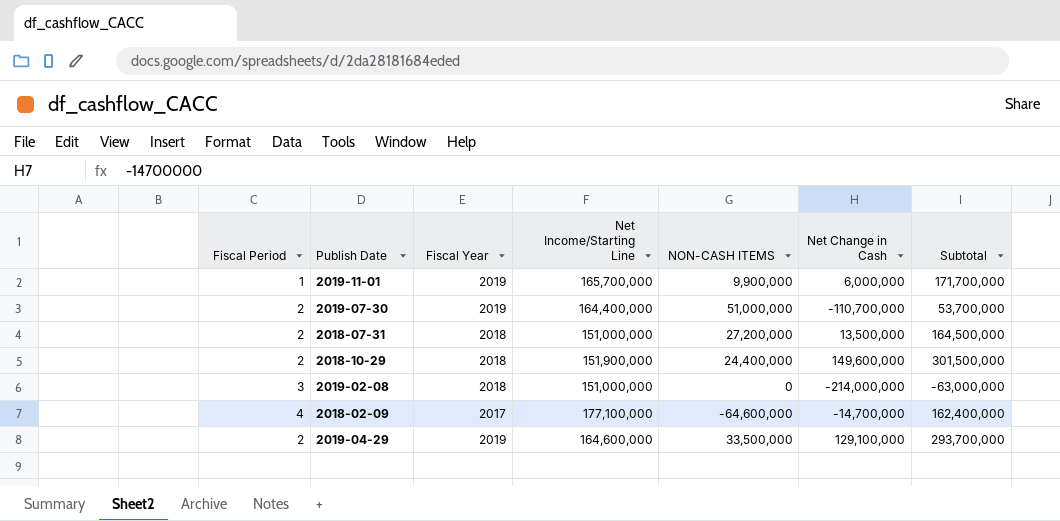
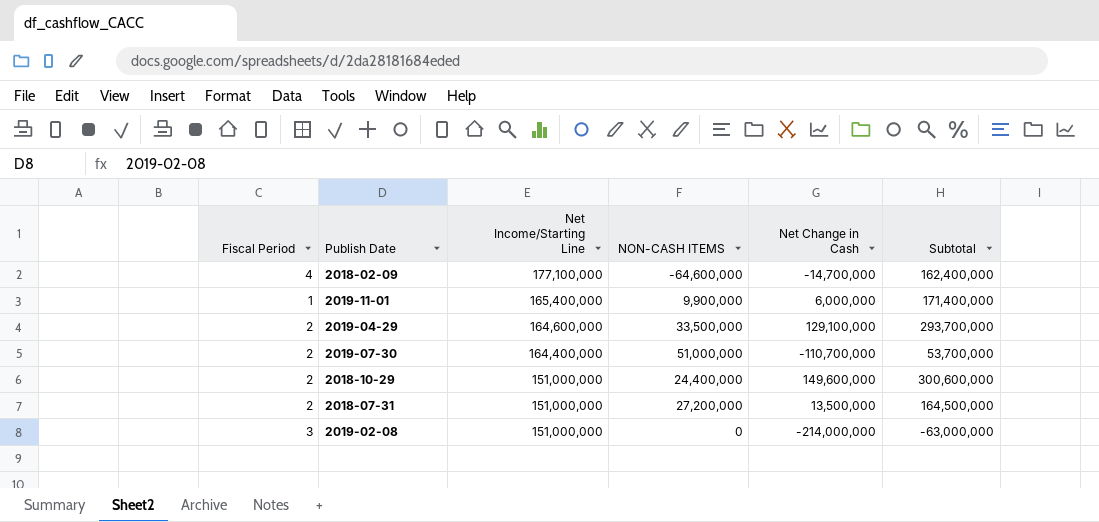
row order: none -> Net Income/Starting Line descending
column Fiscal Year | position: 3 -> none
2019-11-01 | Net Income/Starting Line: 165,700,000 -> 165,400,000
2019-11-01 | Subtotal: 171,700,000 -> 171,400,000
2018-10-29 | Net Income/Starting Line: 151,900,000 -> 151,000,000
2018-10-29 | Subtotal: 301,500,000 -> 300,600,000

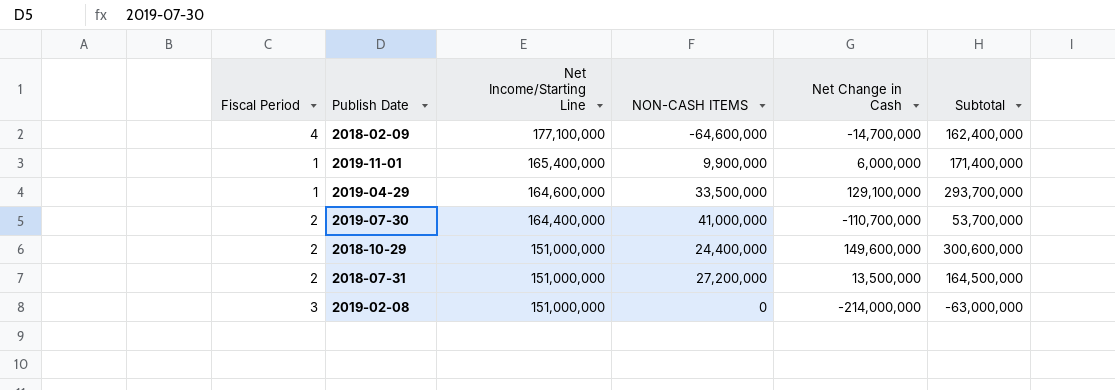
2019-04-29 | Fiscal Period: 2 -> 1
2019-07-30 | NON-CASH ITEMS: 51,000,000 -> 41,000,000

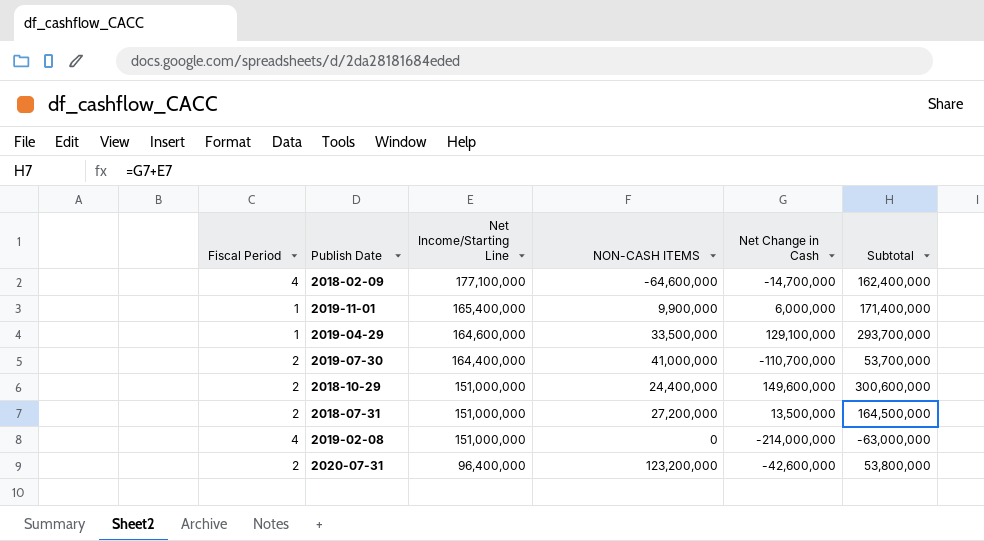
2019-02-08 | Fiscal Period: 3 -> 4
row 2020-07-31: none -> 2 | 96,400,000 | 123,200,000 | -42,600,000 | 53,800,000

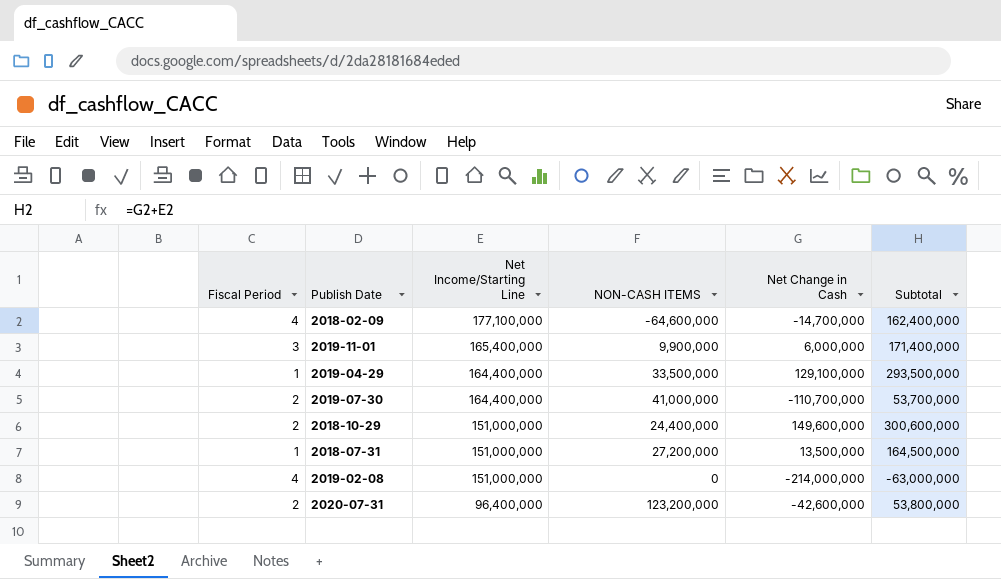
2019-11-01 | Fiscal Period: 1 -> 3
2019-04-29 | Net Income/Starting Line: 164,600,000 -> 164,400,000
2019-04-29 | Subtotal: 293,700,000 -> 293,500,000
2018-07-31 | Fiscal Period: 2 -> 1

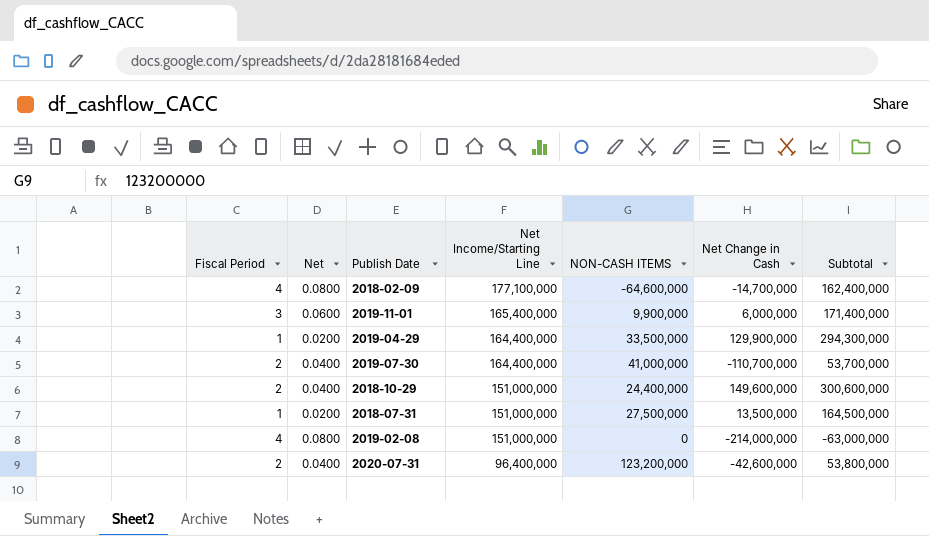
column Net | formula: none -> [Fiscal Period] * 0.02
2019-04-29 | Net Change in Cash: 129,100,000 -> 129,900,000
2019-04-29 | Subtotal: 293,500,000 -> 294,300,000
2018-07-31 | NON-CASH ITEMS: 27,200,000 -> 27,500,000

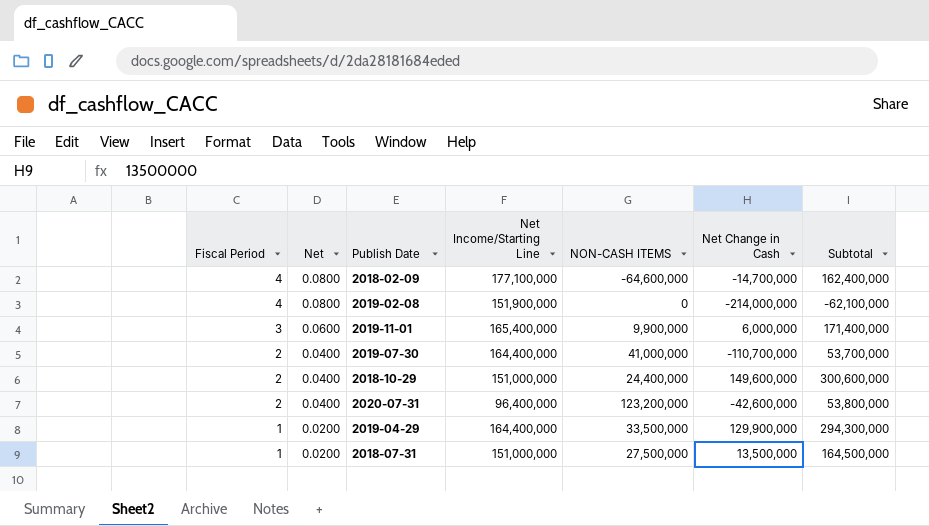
row order: Net Income/Starting Line descending -> Fiscal Period descending
2019-02-08 | Net Income/Starting Line: 151,000,000 -> 151,900,000
2019-02-08 | Subtotal: -63,000,000 -> -62,100,000

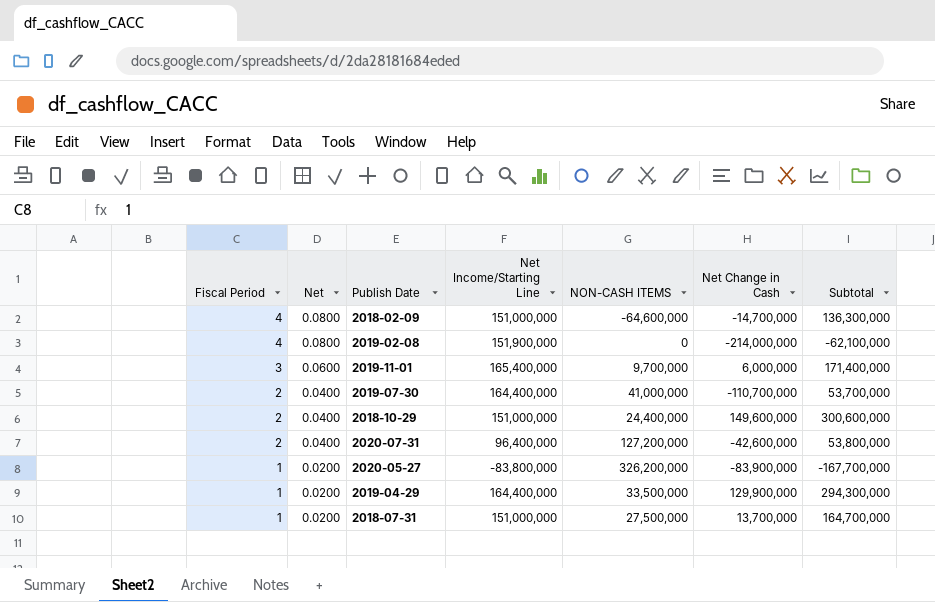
2018-02-09 | Net Income/Starting Line: 177,100,000 -> 151,000,000
2018-02-09 | Subtotal: 162,400,000 -> 136,300,000
2019-11-01 | NON-CASH ITEMS: 9,900,000 -> 9,700,000
2020-07-31 | NON-CASH ITEMS: 123,200,000 -> 127,200,000
row 2020-05-27: none -> 1 | 0.0200 | -83,800,000 | 326,200,000 | -83,900,000 | -167,700,000
2018-07-31 | Net Change in Cash: 13,500,000 -> 13,700,000
2018-07-31 | Subtotal: 164,500,000 -> 164,700,000

